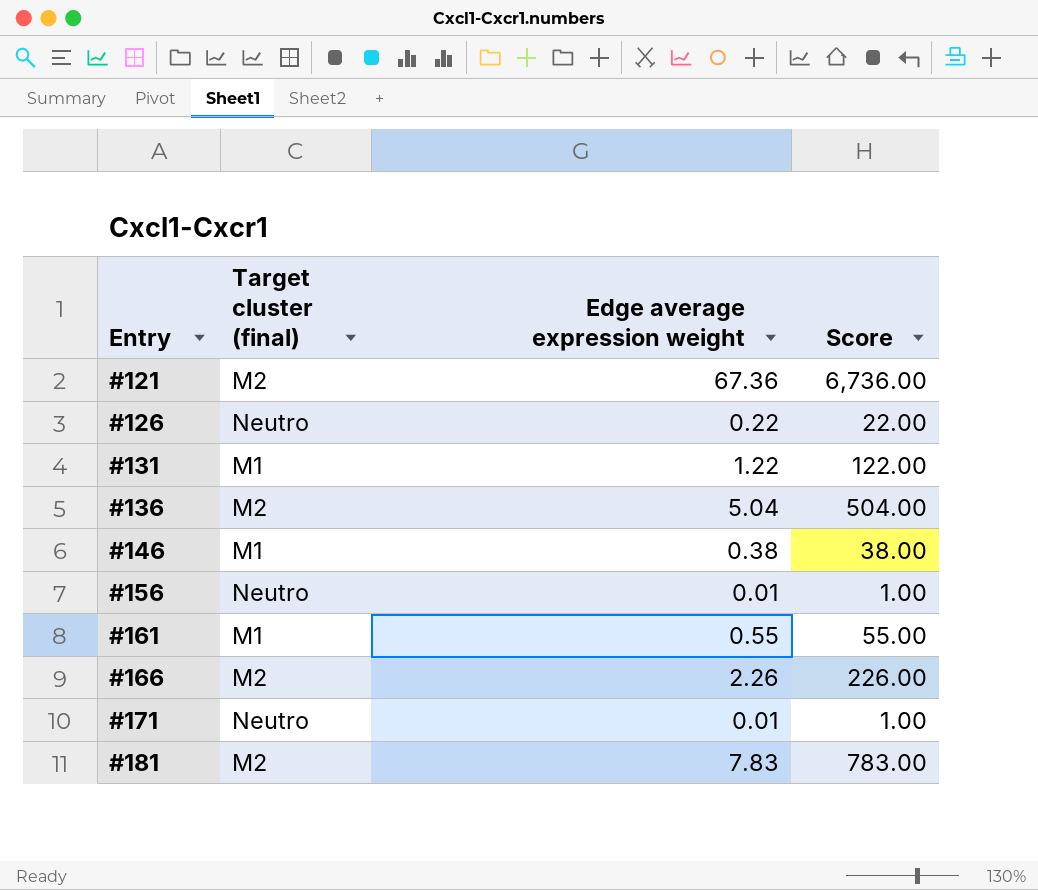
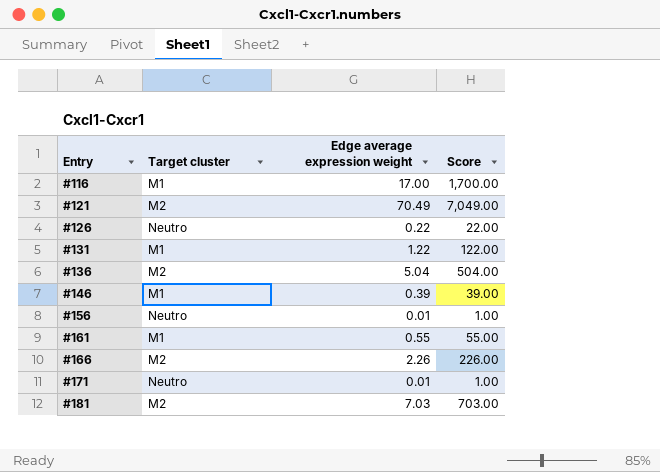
column name: Target cluster (final) -> Target cluster
row #116: none -> M1 | 17.00 | 1,700.00
#121 | Edge average expression weight: 67.36 -> 70.49
#121 | Score: 6,736.00 -> 7,049.00
#146 | Edge average expression weight: 0.38 -> 0.39
#146 | Score: 38.00 -> 39.00
#181 | Edge average expression weight: 7.83 -> 7.03
#181 | Score: 783.00 -> 703.00

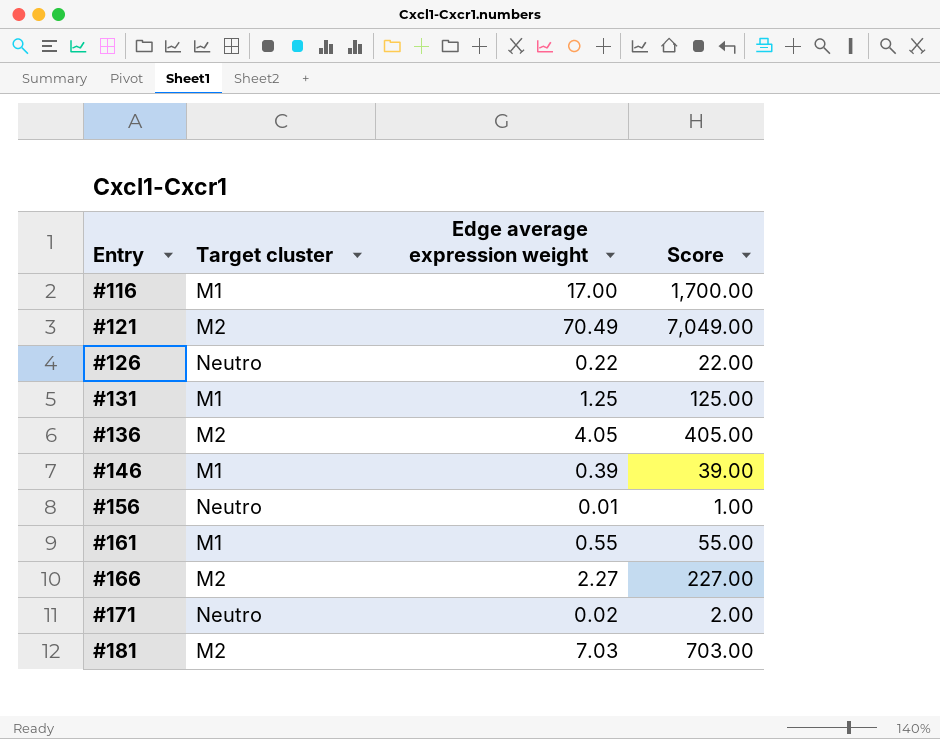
#131 | Edge average expression weight: 1.22 -> 1.25
#131 | Score: 122.00 -> 125.00
#136 | Edge average expression weight: 5.04 -> 4.05
#136 | Score: 504.00 -> 405.00
#166 | Edge average expression weight: 2.26 -> 2.27
#166 | Score: 226.00 -> 227.00
#171 | Edge average expression weight: 0.01 -> 0.02
#171 | Score: 1.00 -> 2.00

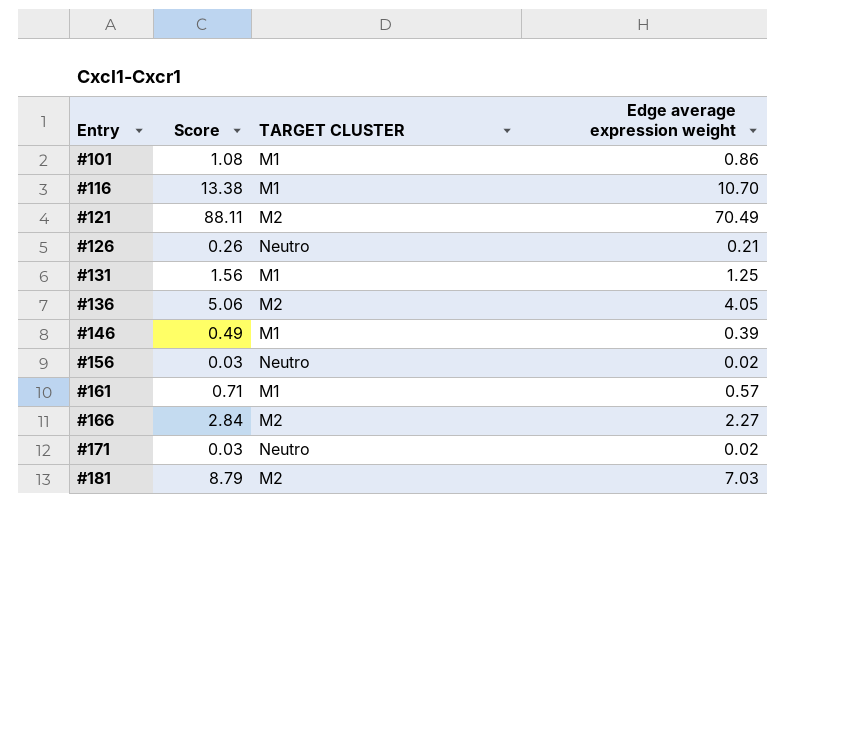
column Score | formula: [Edge average expression weight] * 100 -> [Edge average expression weight] * 1.25
column Score | position: 4 -> 2
column name: Target cluster -> TARGET CLUSTER
row #101: none -> 1.08 | M1 | 0.86
#116 | Edge average expression weight: 17.00 -> 10.70
#126 | Edge average expression weight: 0.22 -> 0.21
#156 | Edge average expression weight: 0.01 -> 0.02
#161 | Edge average expression weight: 0.55 -> 0.57

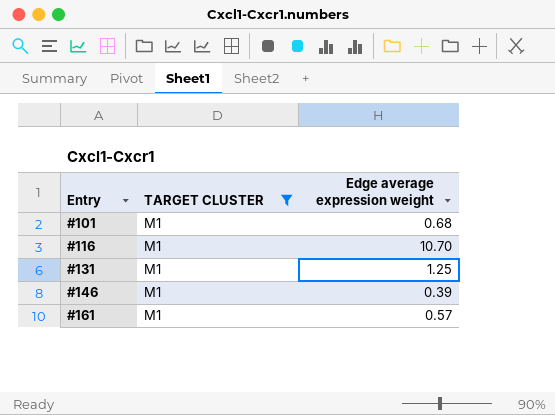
filter: none -> TARGET CLUSTER = M1
column Score | formula: [Edge average expression weight] * 1.25 -> none
#101 | Edge average expression weight: 0.86 -> 0.68

